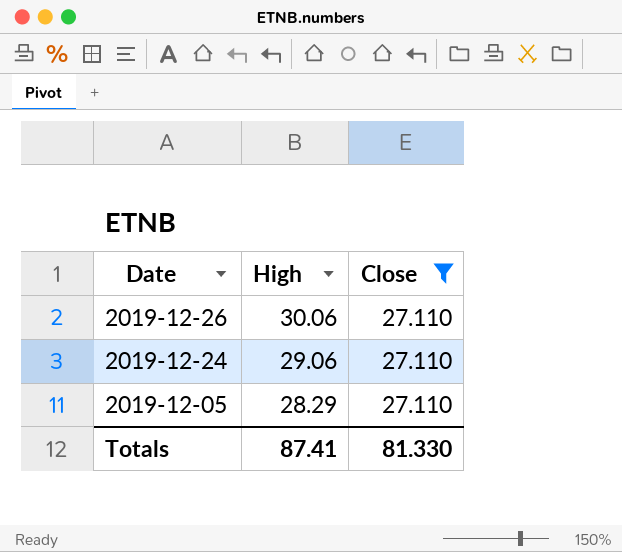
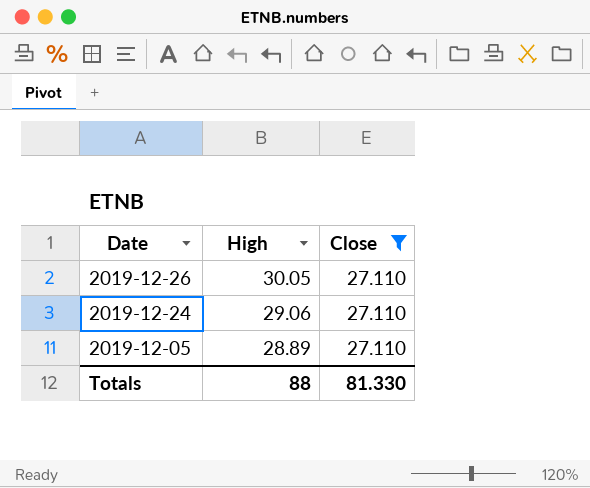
2019-12-26 | High: 30.06 -> 30.05
2019-12-05 | High: 28.29 -> 28.89
Totals | High: 87.41 -> 88

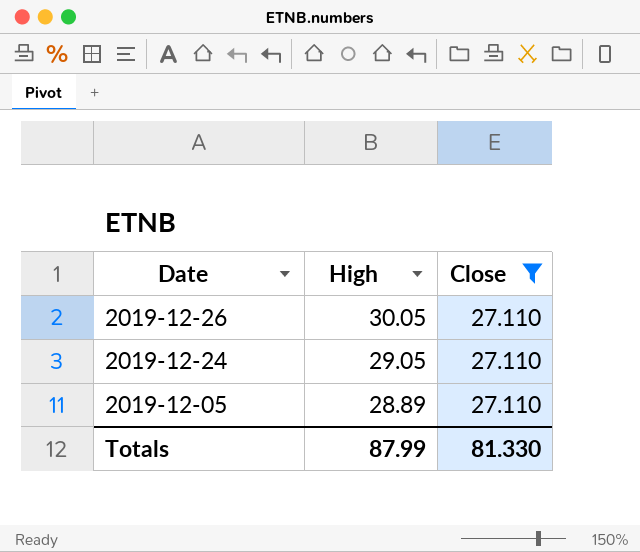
2019-12-24 | High: 29.06 -> 29.05
Totals | High: 88 -> 87.99

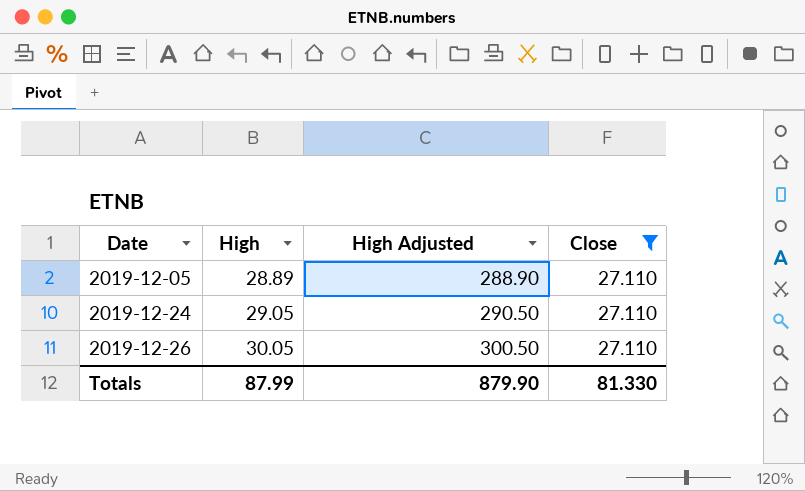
row order: Date descending -> Date ascending
column High Adjusted | formula: none -> [High] * 10

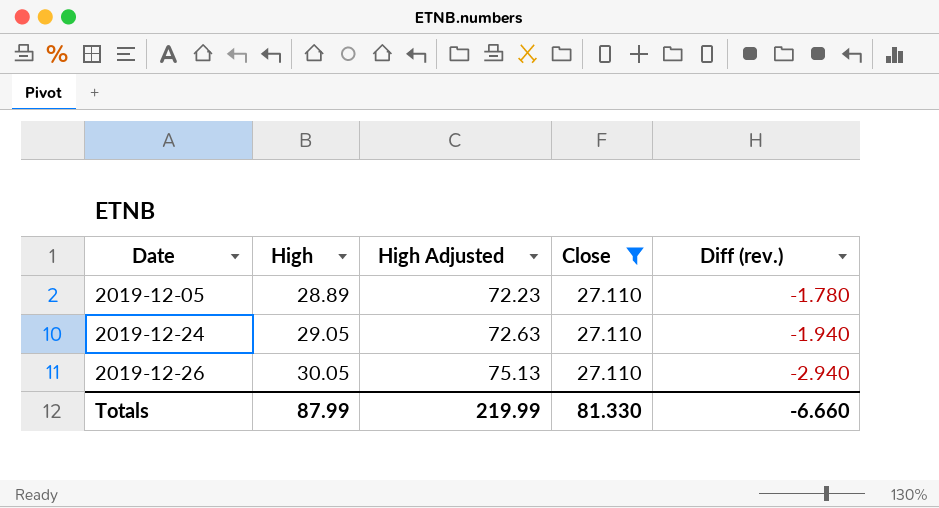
column High Adjusted | formula: [High] * 10 -> [High] * 2.5
column Diff (rev.) | formula: none -> [Close] - [High]
Totals | High Adjusted: 879.90 -> 219.99

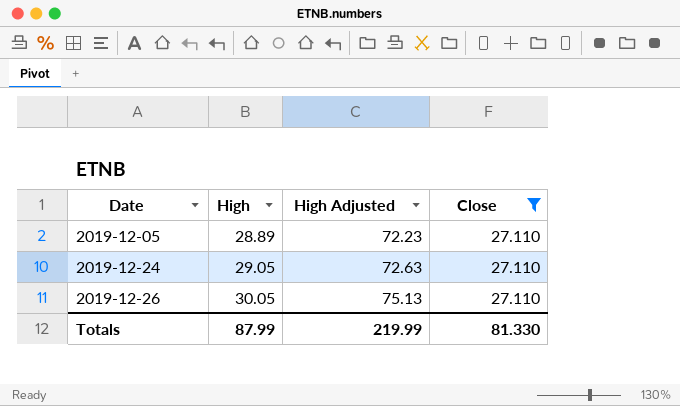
column Diff (rev.) | formula: [Close] - [High] -> none

